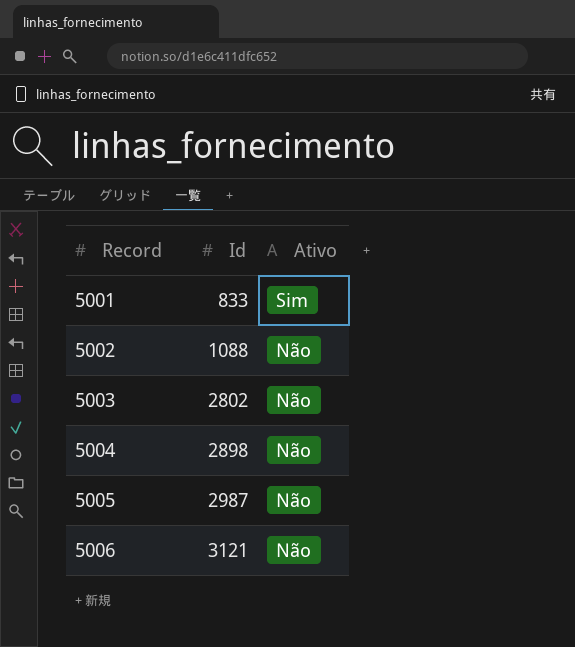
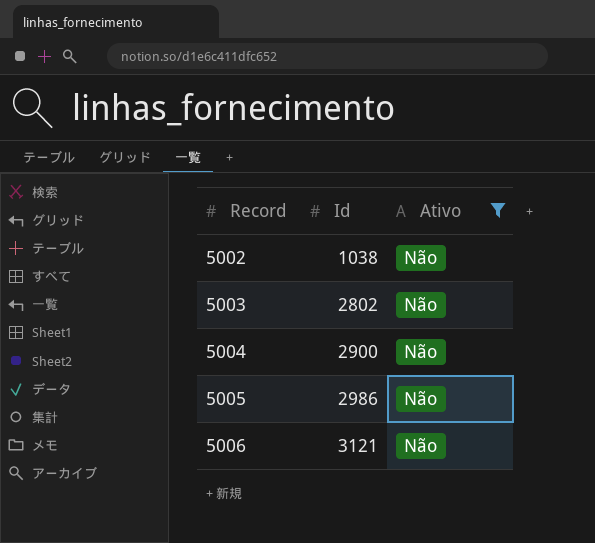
filter: none -> Ativo = Não
5002 | Id: 1088 -> 1038
5004 | Id: 2898 -> 2900
5005 | Id: 2987 -> 2986

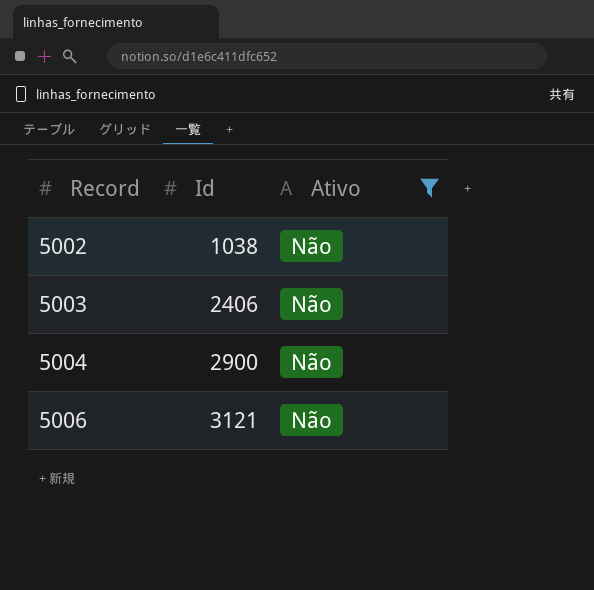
row 5005: 2986 | Não -> none
5003 | Id: 2802 -> 2406

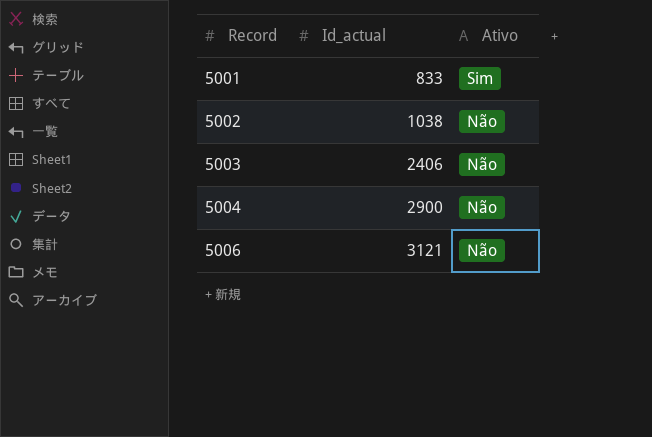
filter: Ativo = Não -> none
column name: Id -> Id_actual

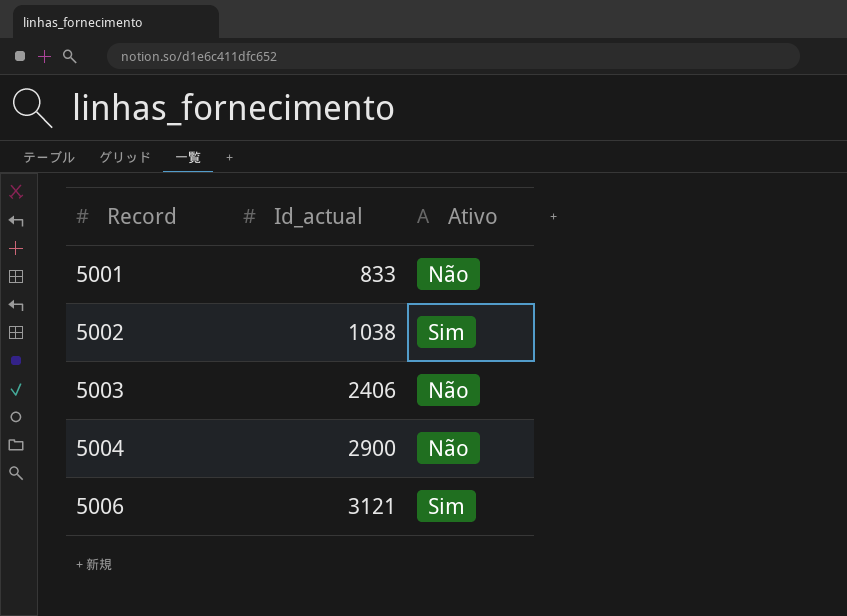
5001 | Ativo: Sim -> Não
5002 | Ativo: Não -> Sim
5006 | Ativo: Não -> Sim

